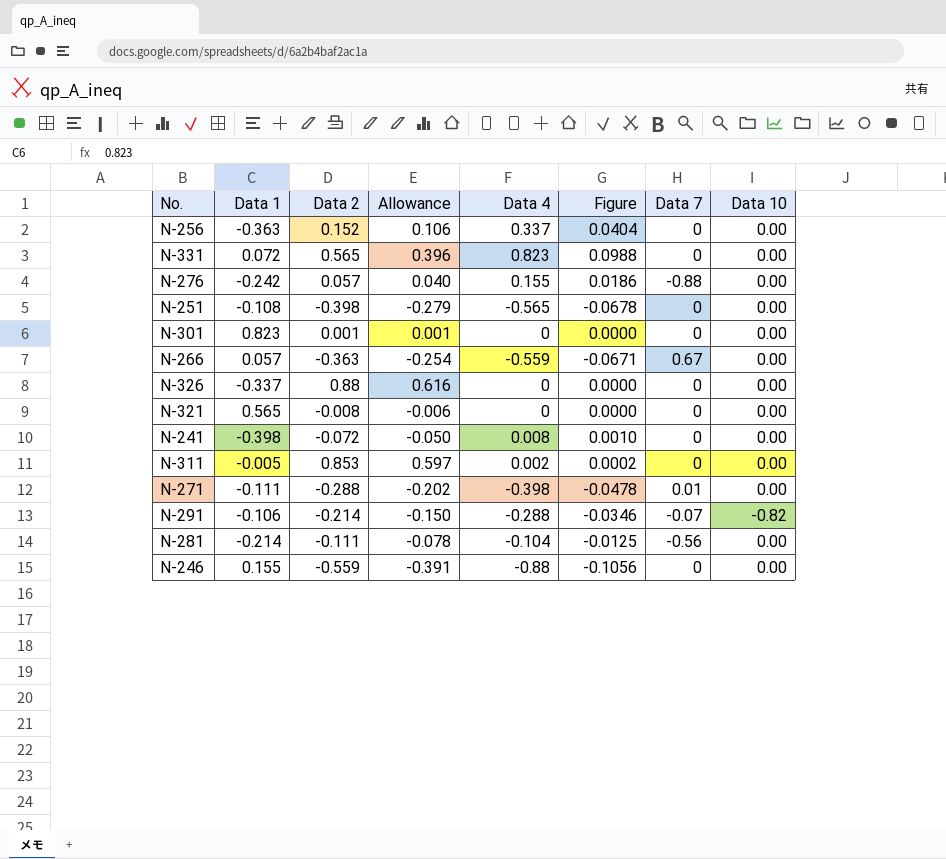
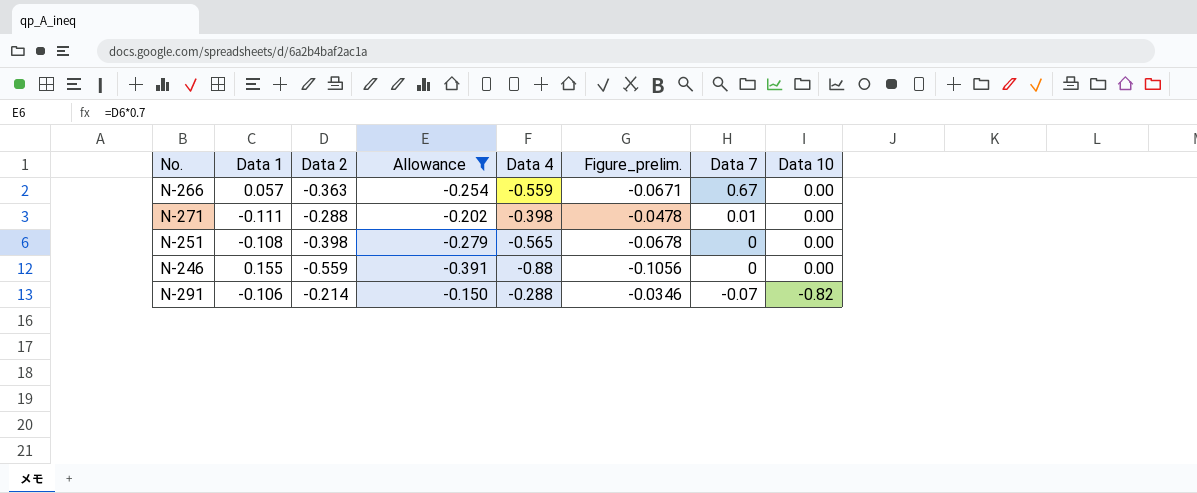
filter: none -> Allowance <= -0.150
row order: none -> Data 7 descending
column name: Figure -> Figure_prelim.

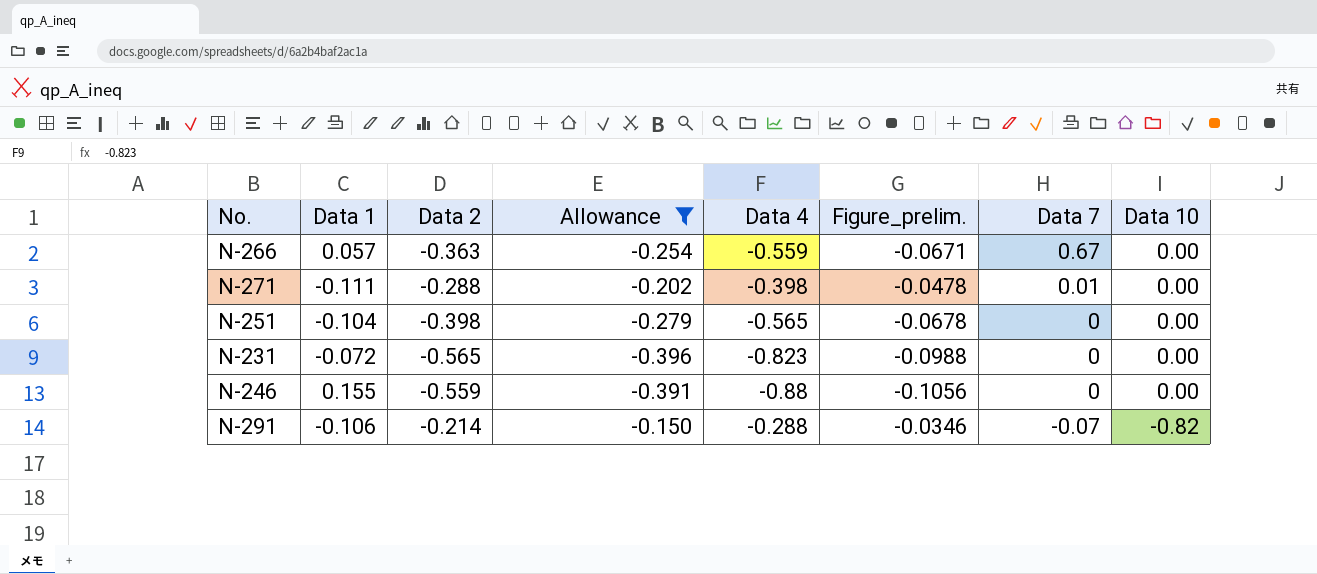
N-251 | Data 1: -0.108 -> -0.104
row N-231: none -> -0.072 | -0.565 | -0.396 | -0.823 | -0.0988 | 0 | 0.00

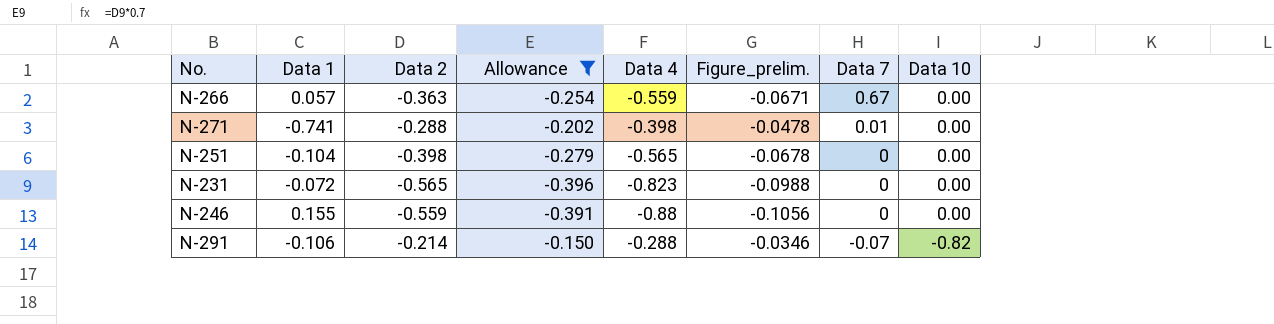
N-271 | Data 1: -0.111 -> -0.741

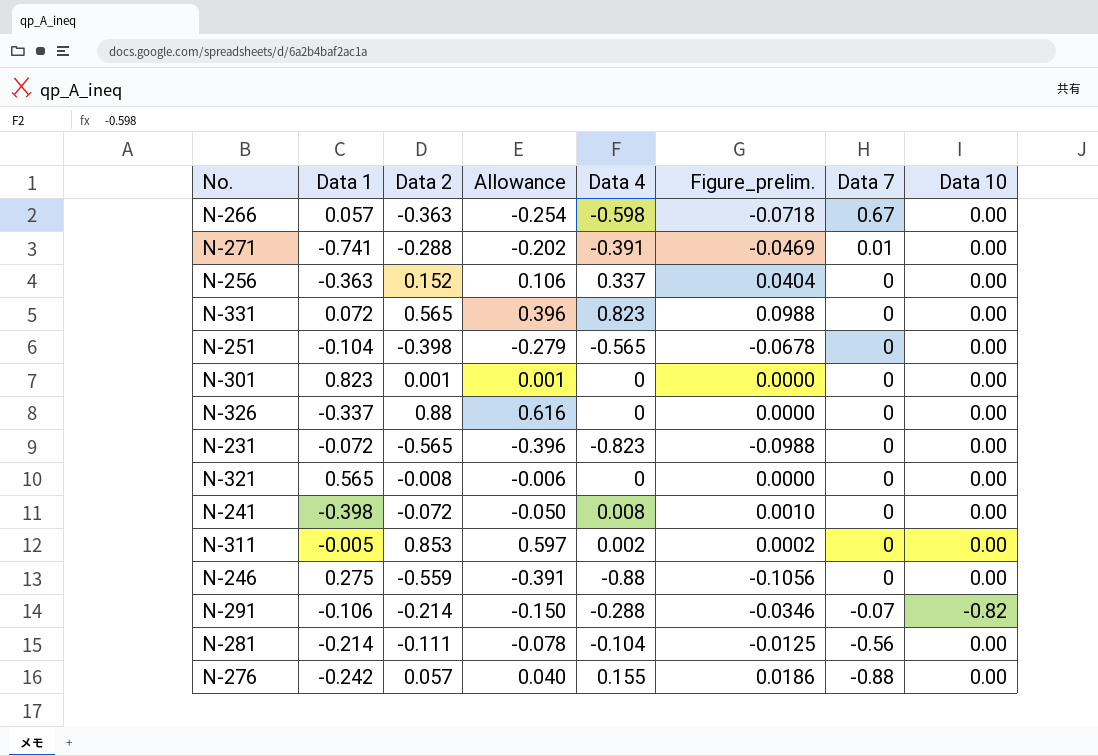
filter: Allowance <= -0.150 -> none
N-266 | Data 4: -0.559 -> -0.598
N-266 | Figure_prelim.: -0.0671 -> -0.0718
N-271 | Data 4: -0.398 -> -0.391
N-271 | Figure_prelim.: -0.0478 -> -0.0469
N-246 | Data 1: 0.155 -> 0.275

